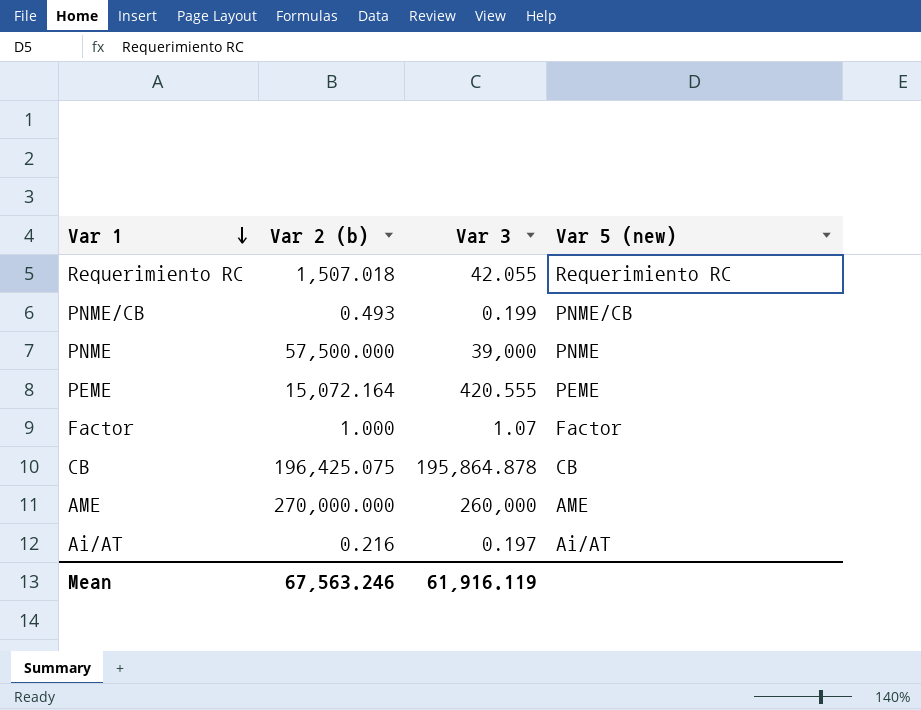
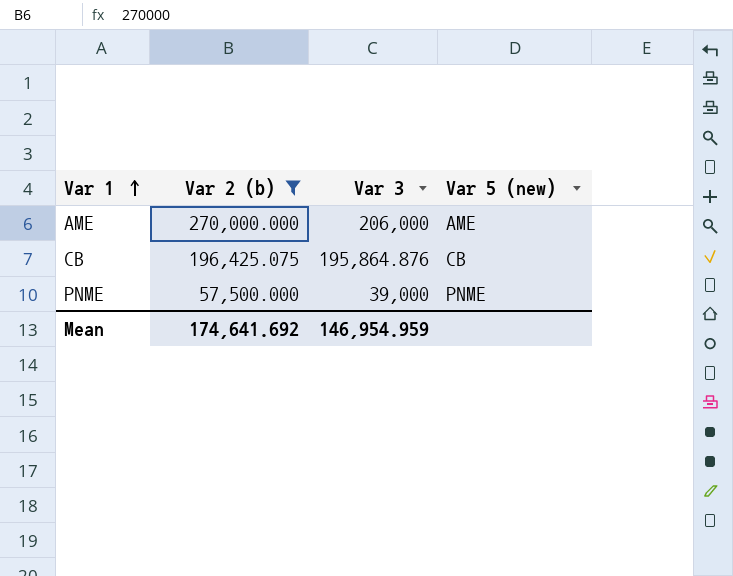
filter: none -> Var 2 (b) >= 57,500.000
row order: Var 1 descending -> Var 1 ascending
AME | Var 3: 260,000 -> 206,000
CB | Var 3: 195,864.878 -> 195,864.876
Mean | Var 2 (b): 67,563.246 -> 174,641.692
Mean | Var 3: 61,916.119 -> 146,954.959

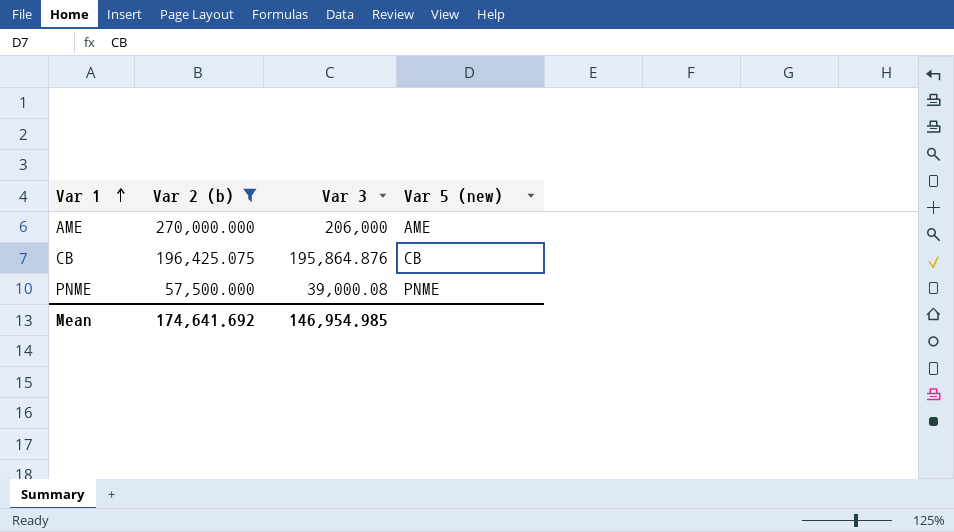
PNME | Var 3: 39,000 -> 39,000.08
Mean | Var 3: 146,954.959 -> 146,954.985

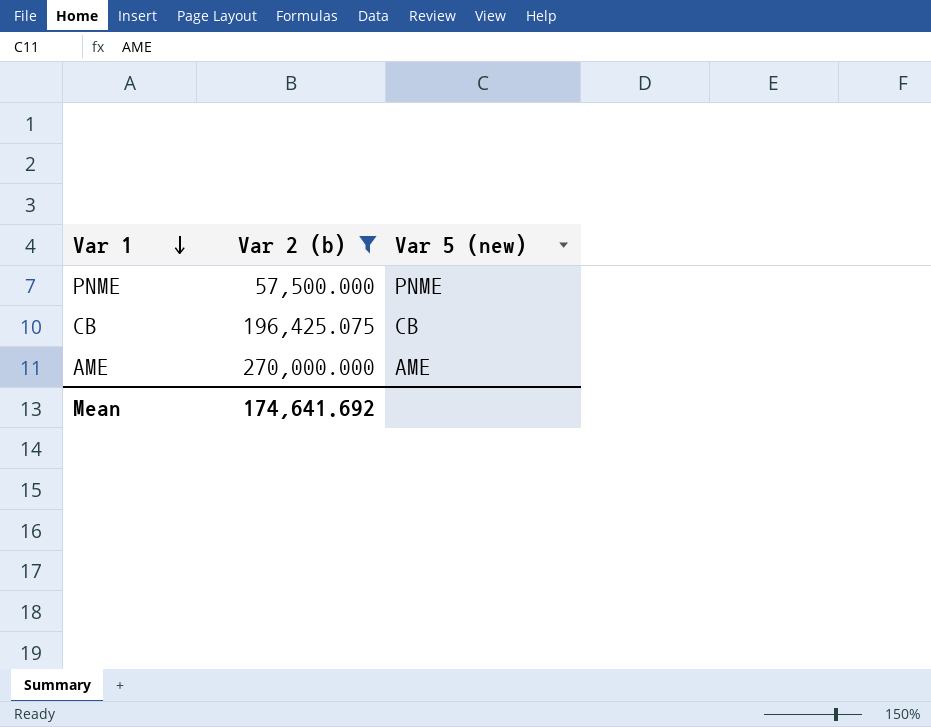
row order: Var 1 ascending -> Var 1 descending
column Var 3 | position: 3 -> none

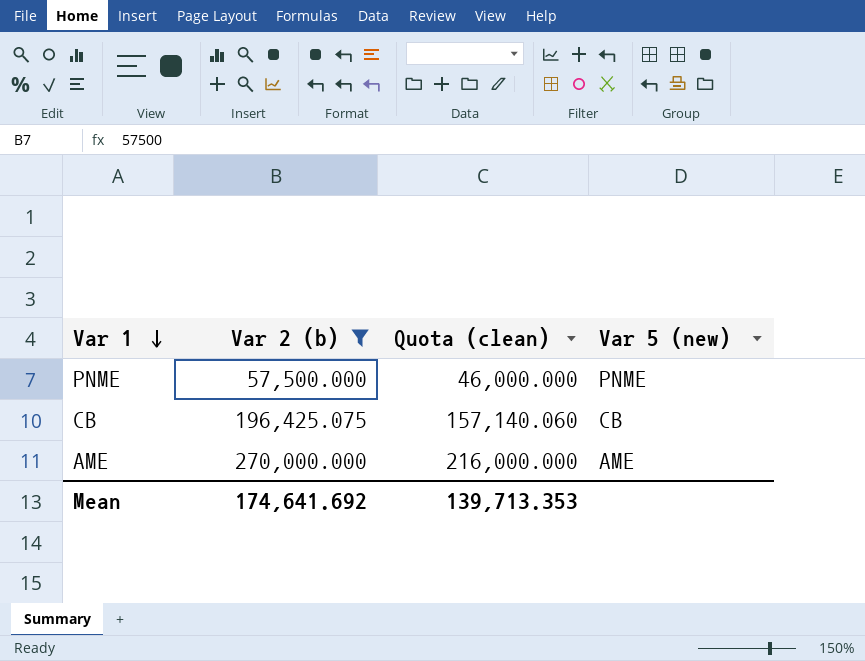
column Quota (clean) | formula: none -> [Var 2 (b)] * 0.8

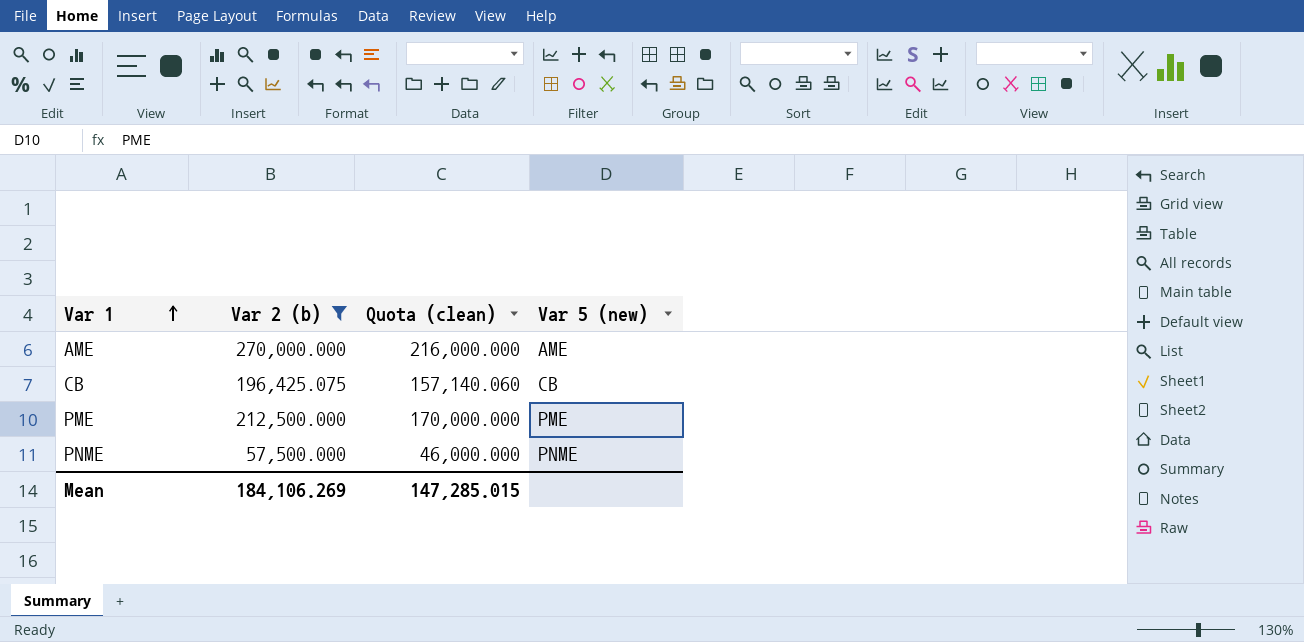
row order: Var 1 descending -> Var 1 ascending
row PME: none -> 212,500.000 | 170,000.000 | PME
Mean | Var 2 (b): 174,641.692 -> 184,106.269
Mean | Quota (clean): 139,713.353 -> 147,285.015

